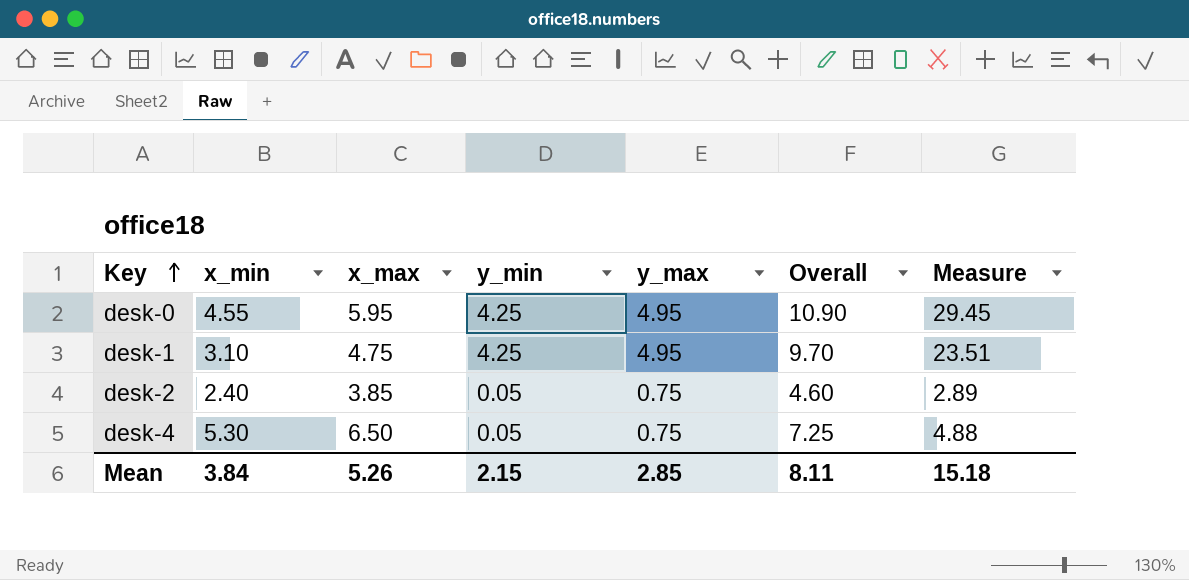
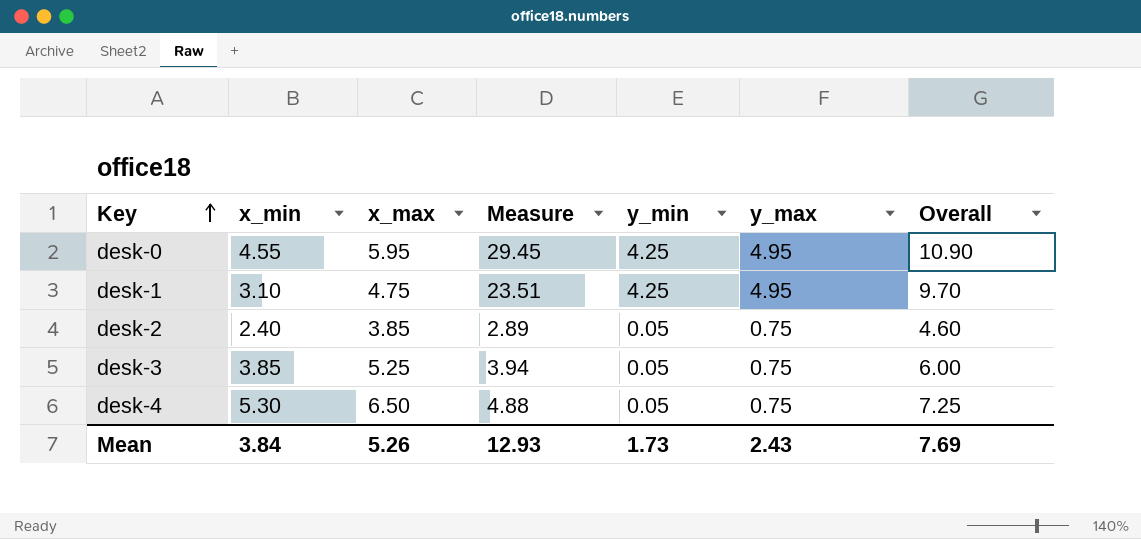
column Measure | position: 7 -> 4
row desk-3: none -> 3.85 | 5.25 | 3.94 | 0.05 | 0.75 | 6.00
Mean | Measure: 15.18 -> 12.93
Mean | y_min: 2.15 -> 1.73
Mean | y_max: 2.85 -> 2.43
Mean | Overall: 8.11 -> 7.69

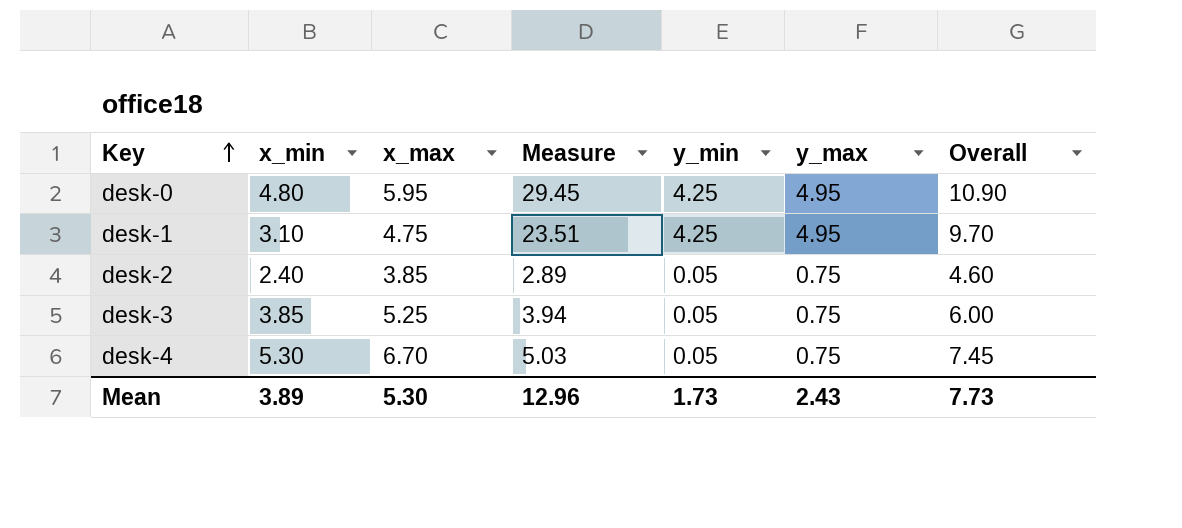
desk-0 | x_min: 4.55 -> 4.80
desk-4 | x_max: 6.50 -> 6.70
desk-4 | Measure: 4.88 -> 5.03
desk-4 | Overall: 7.25 -> 7.45
Mean | x_min: 3.84 -> 3.89
Mean | x_max: 5.26 -> 5.30
Mean | Measure: 12.93 -> 12.96
Mean | Overall: 7.69 -> 7.73

